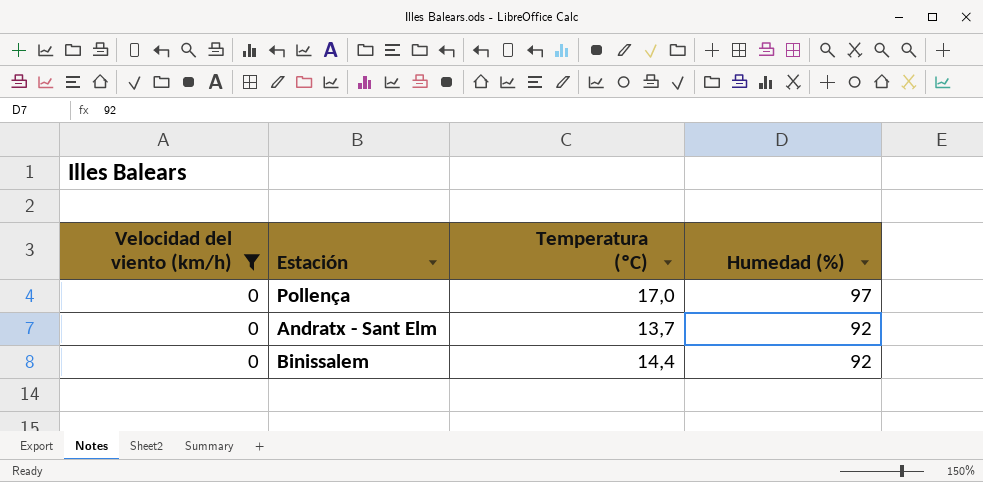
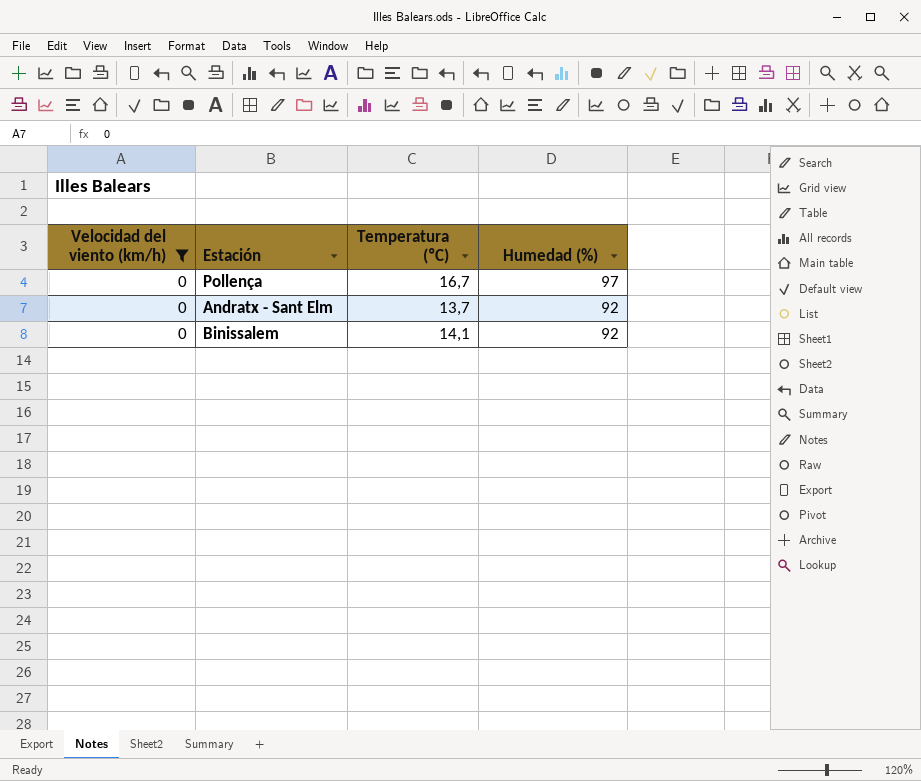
Pollença | Temperatura (ºC): 17,0 -> 16,7
Binissalem | Temperatura (ºC): 14,4 -> 14,1

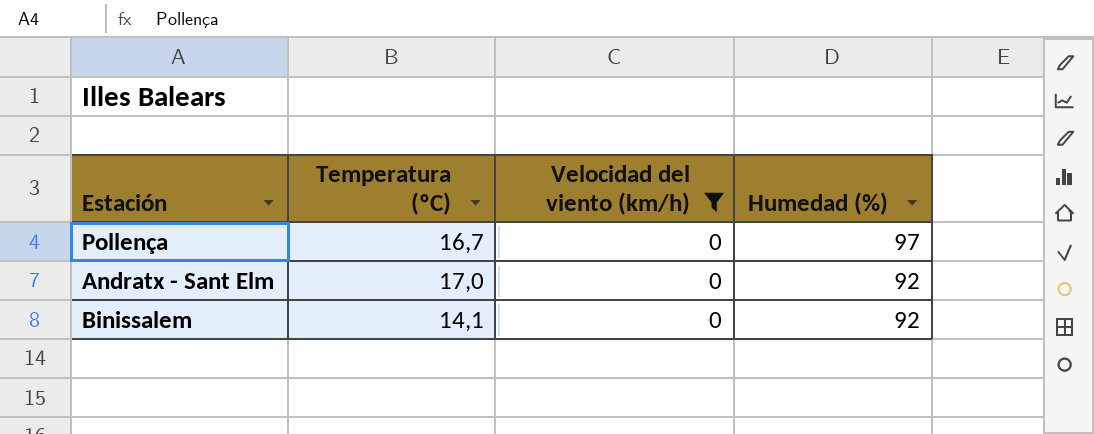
column Velocidad del viento (km/h) | position: 1 -> 3
Andratx - Sant Elm | Temperatura (ºC): 13,7 -> 17,0

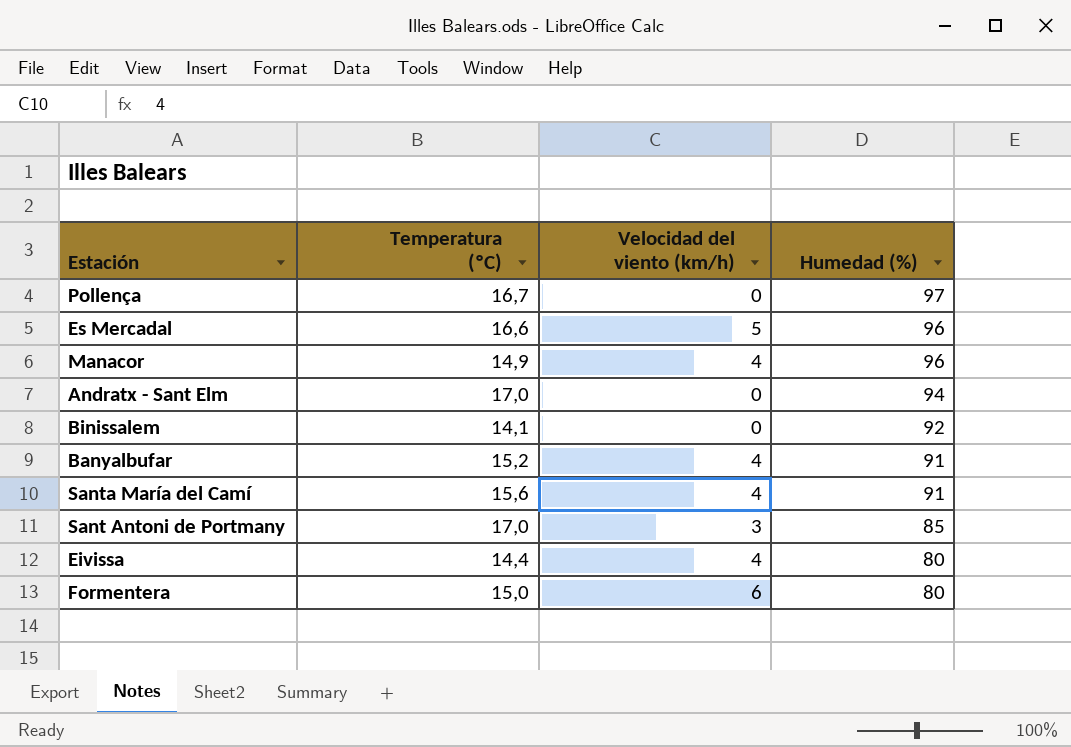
filter: Velocidad del viento (km/h) = 0 -> none
Andratx - Sant Elm | Humedad (%): 92 -> 94

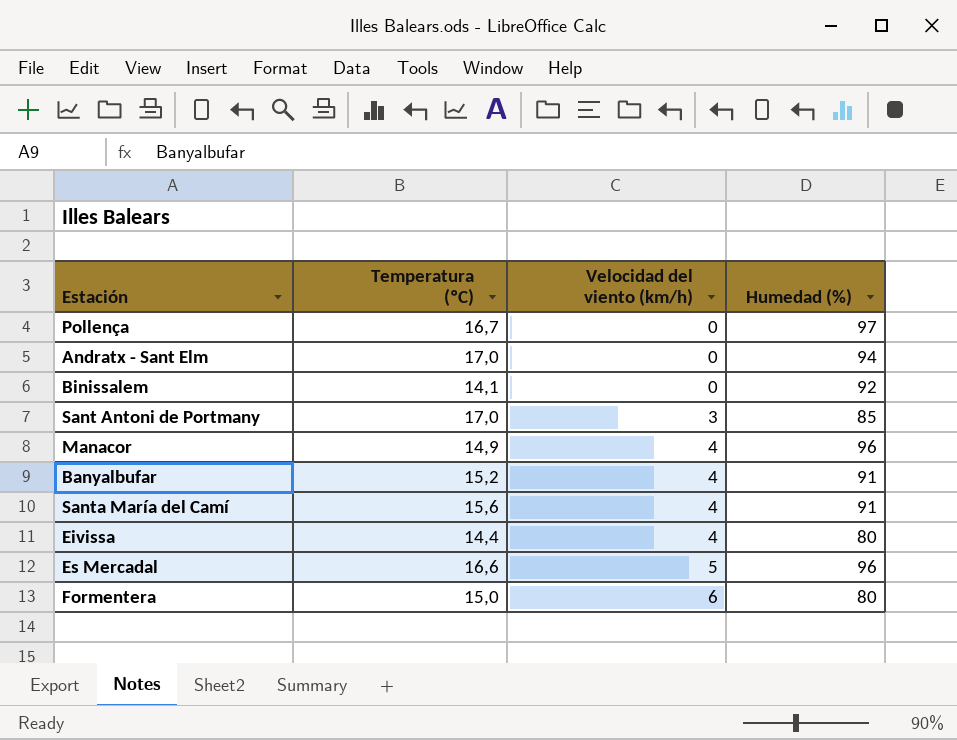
row order: Humedad (%) descending -> Velocidad del viento (km/h) ascending

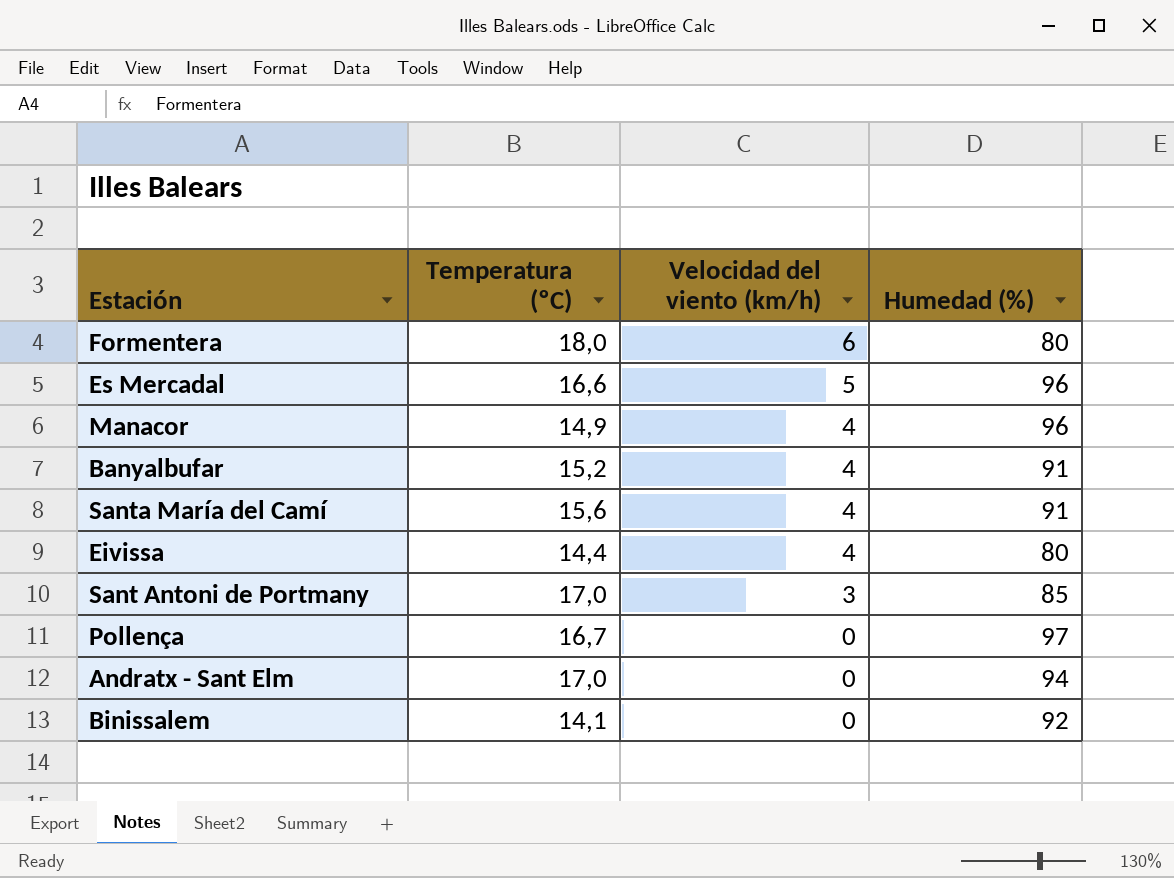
row order: Velocidad del viento (km/h) ascending -> Velocidad del viento (km/h) descending
Formentera | Temperatura (ºC): 15,0 -> 18,0

